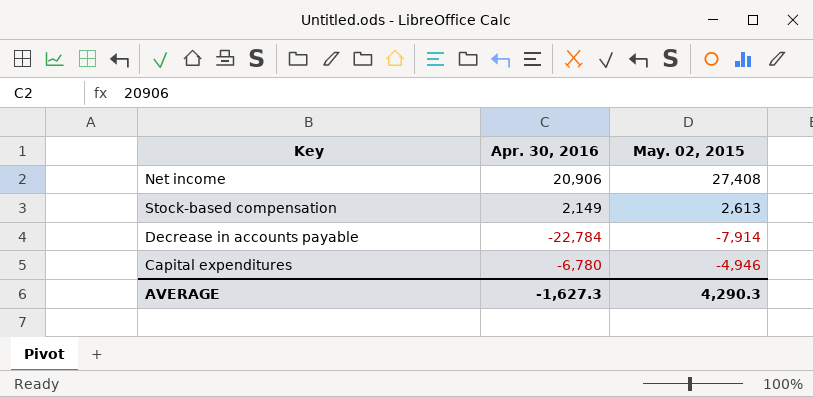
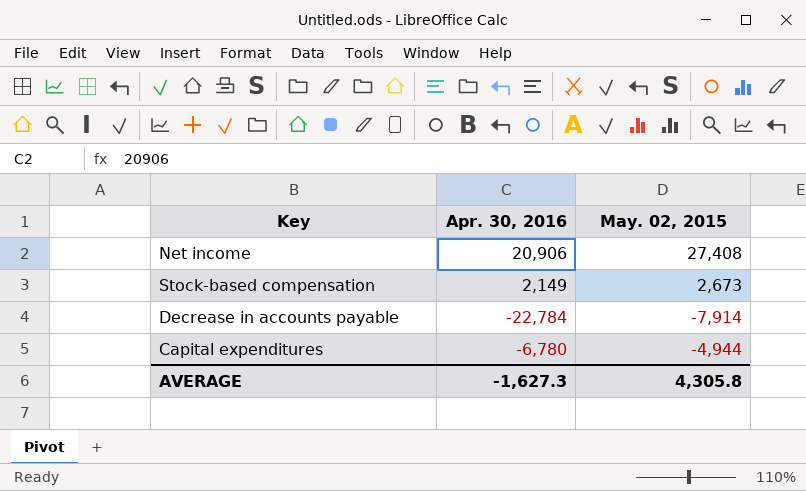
Stock-based compensation | May. 02, 2015: 2,613 -> 2,673
Capital expenditures | May. 02, 2015: -4,946 -> -4,944
AVERAGE | May. 02, 2015: 4,290.3 -> 4,305.8

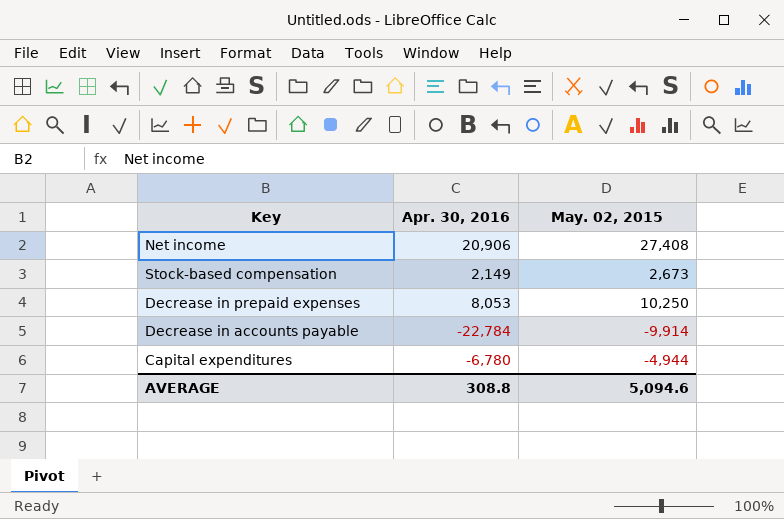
row Decrease in prepaid expenses: none -> 8,053 | 10,250
Decrease in accounts payable | May. 02, 2015: -7,914 -> -9,914
AVERAGE | Apr. 30, 2016: -1,627.3 -> 308.8
AVERAGE | May. 02, 2015: 4,305.8 -> 5,094.6

